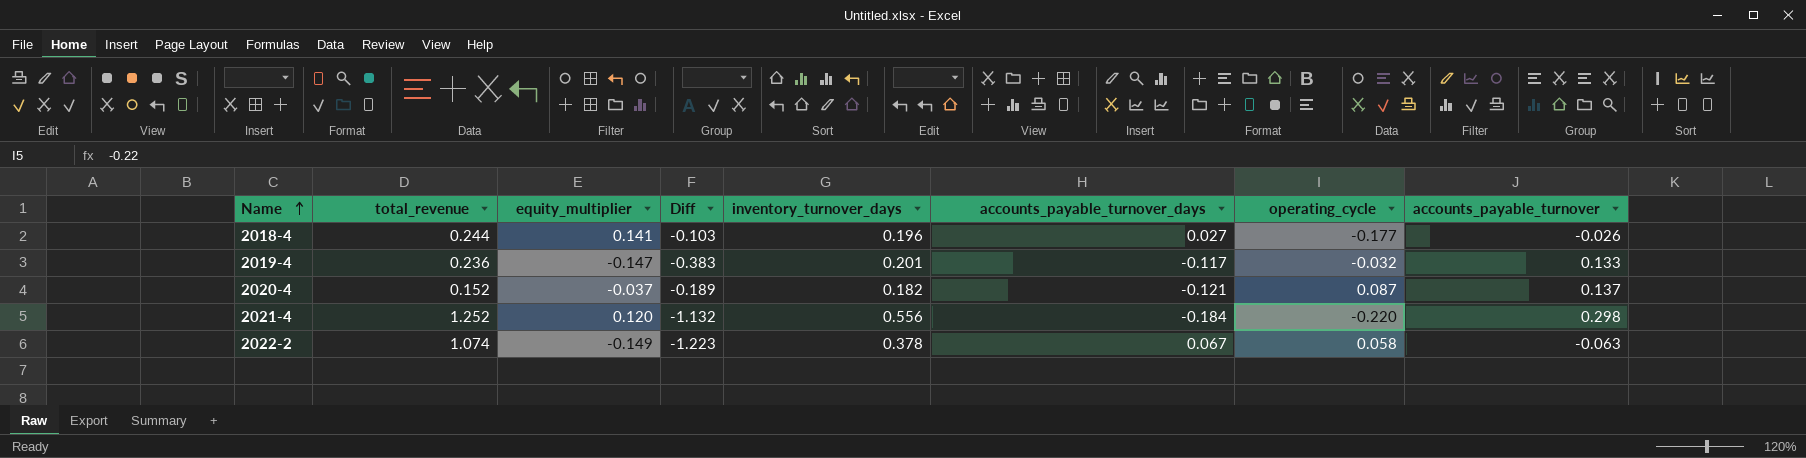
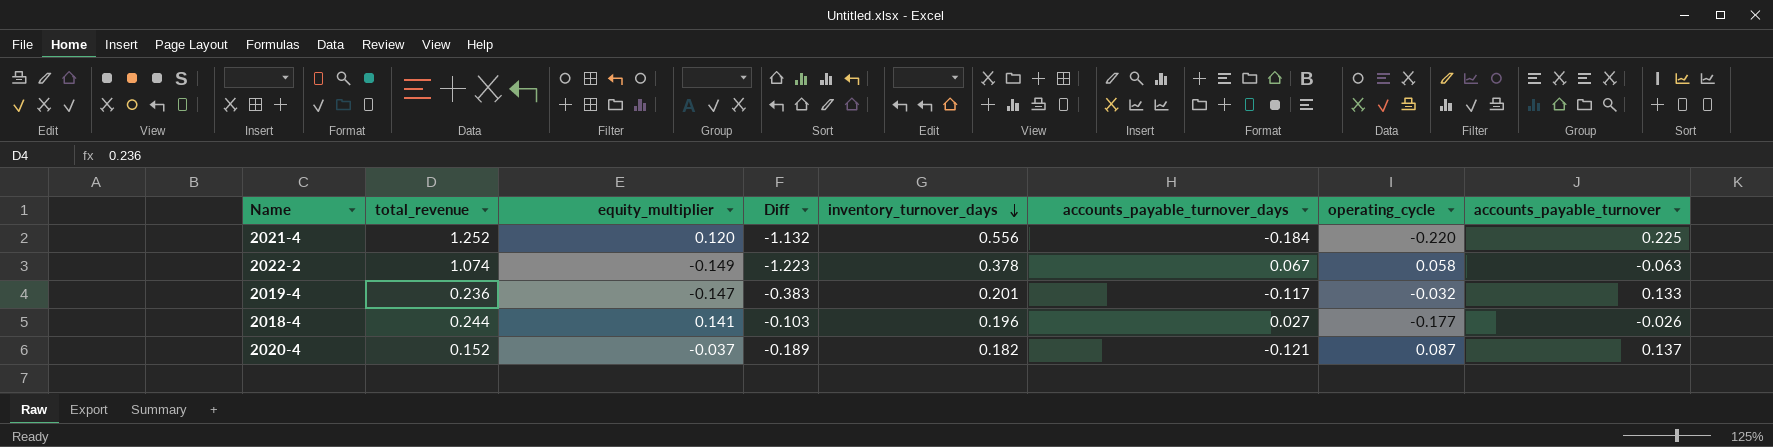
row order: Name ascending -> inventory_turnover_days descending
2021-4 | accounts_payable_turnover: 0.298 -> 0.225

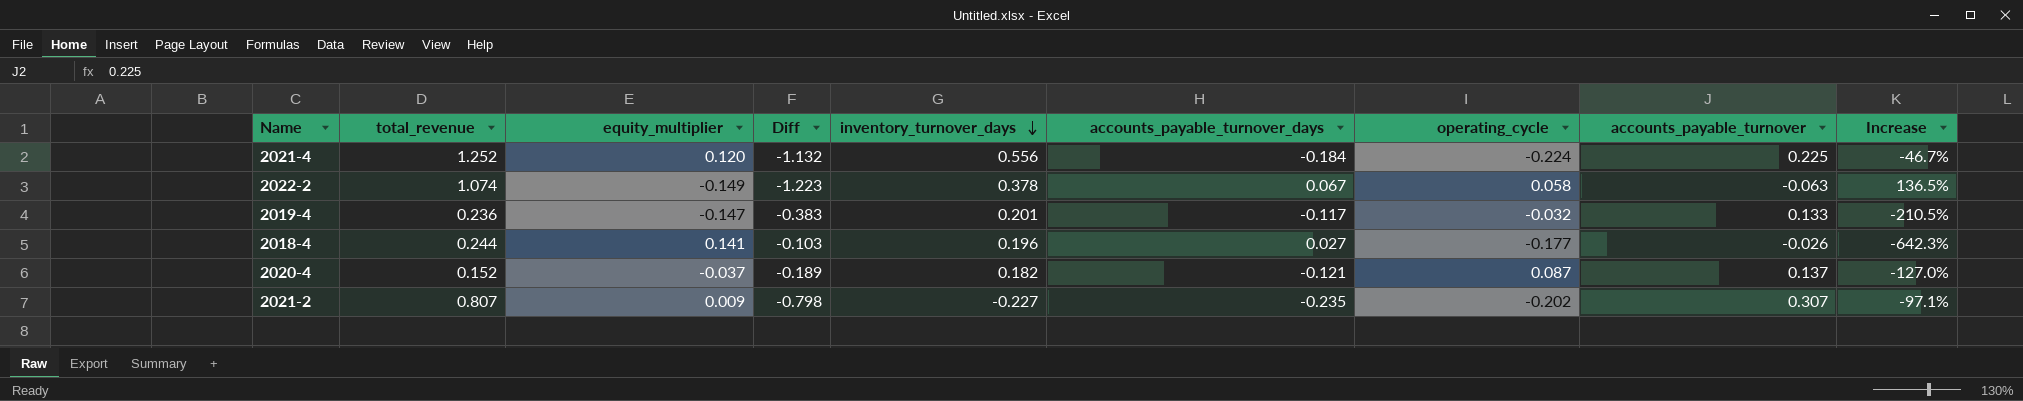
column Increase | formula: none -> ([equity_multiplier] - [accounts_payable_turnover]) / [accounts_payable_turnover]
2021-4 | operating_cycle: -0.220 -> -0.224
row 2021-2: none -> 0.807 | 0.009 | -0.798 | -0.227 | -0.235 | -0.202 | 0.307 | -97.1%

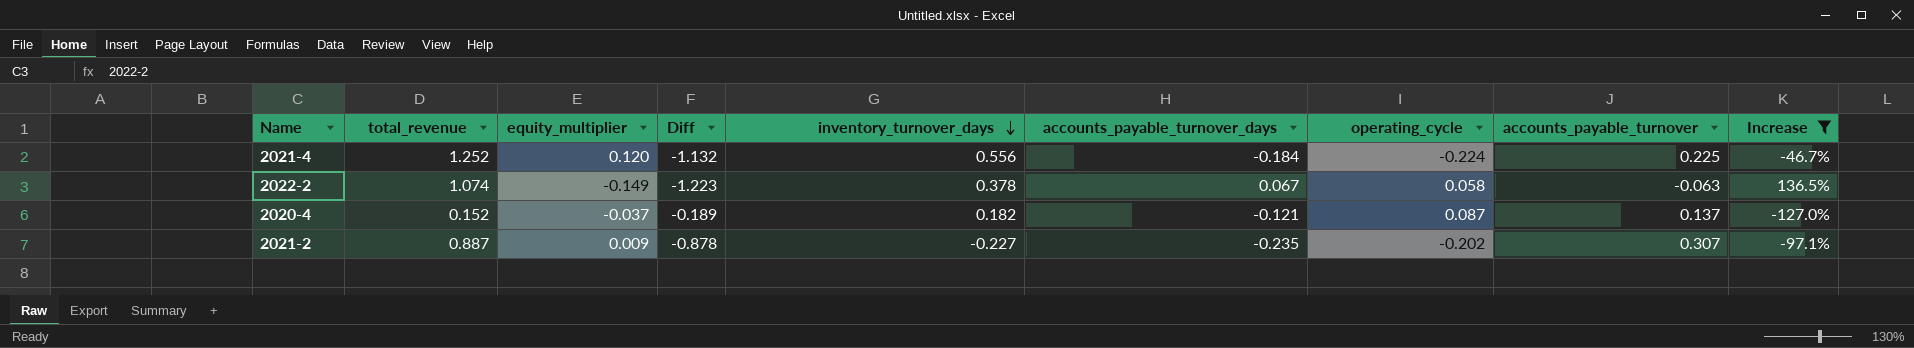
filter: none -> Increase >= -127.0%
2021-2 | total_revenue: 0.807 -> 0.887
2021-2 | Diff: -0.798 -> -0.878

